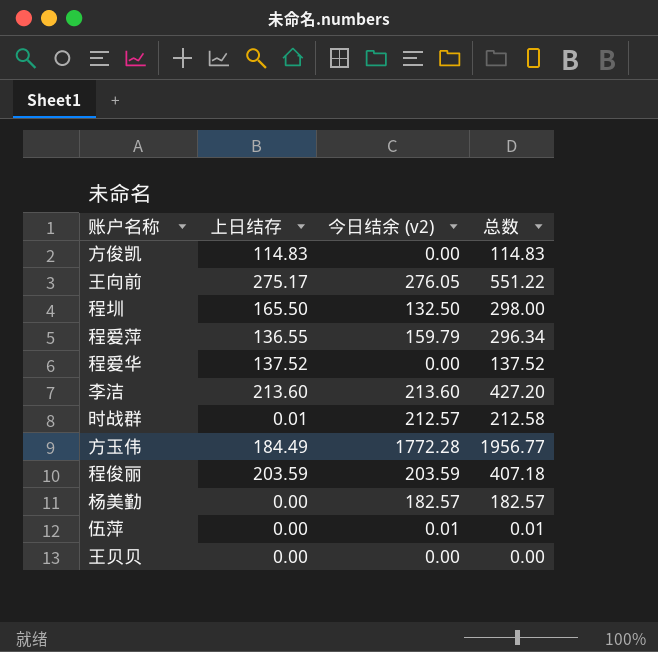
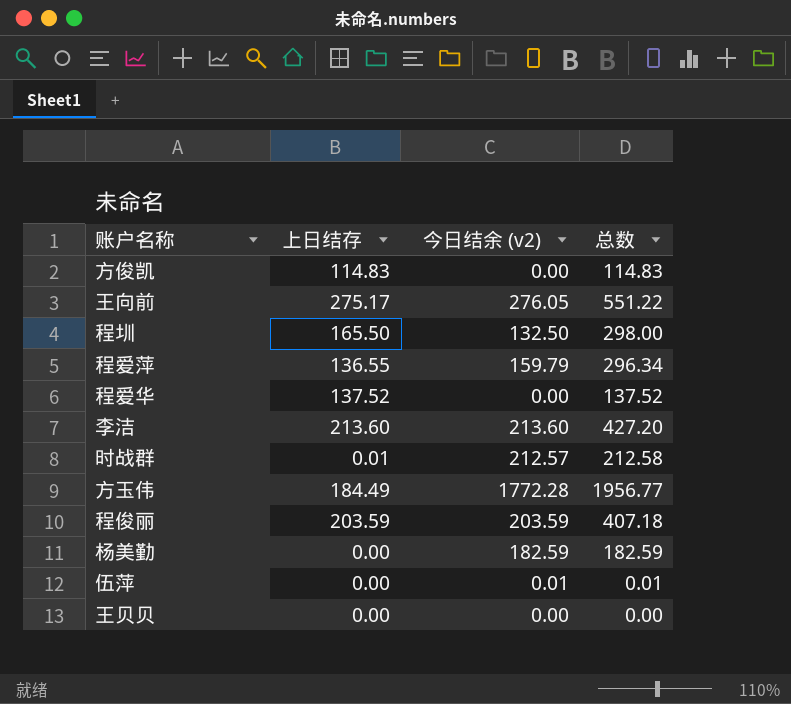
杨美勤 | 今日结余 (v2): 182.57 -> 182.59
杨美勤 | 总数: 182.57 -> 182.59

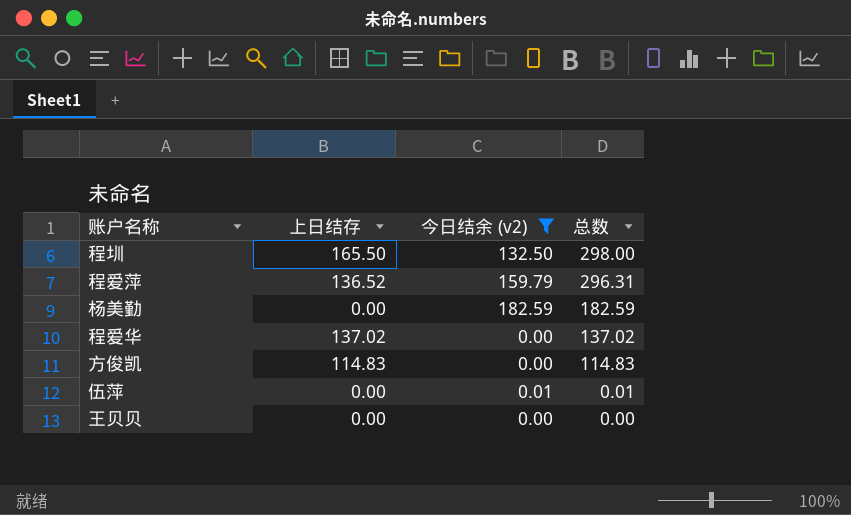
filter: none -> 今日结余 (v2) <= 182.59
row order: none -> 总数 descending
程爱萍 | 上日结存: 136.55 -> 136.52
程爱萍 | 总数: 296.34 -> 296.31
程爱华 | 上日结存: 137.52 -> 137.02
程爱华 | 总数: 137.52 -> 137.02

